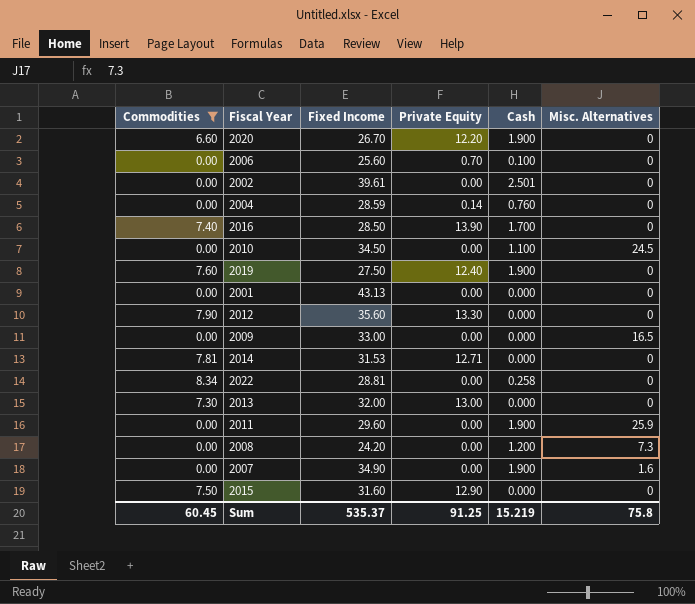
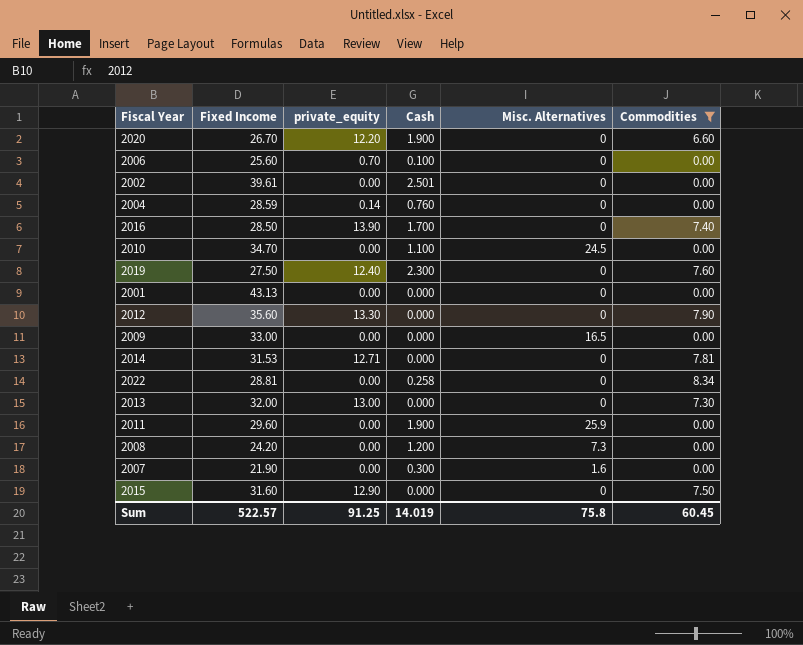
column name: Private Equity -> private_equity
column Commodities | position: 1 -> 6
2010 | Fixed Income: 34.50 -> 34.70
2019 | Cash: 1.900 -> 2.300
2007 | Fixed Income: 34.90 -> 21.90
2007 | Cash: 1.900 -> 0.300
Sum | Fixed Income: 535.37 -> 522.57
Sum | Cash: 15.219 -> 14.019

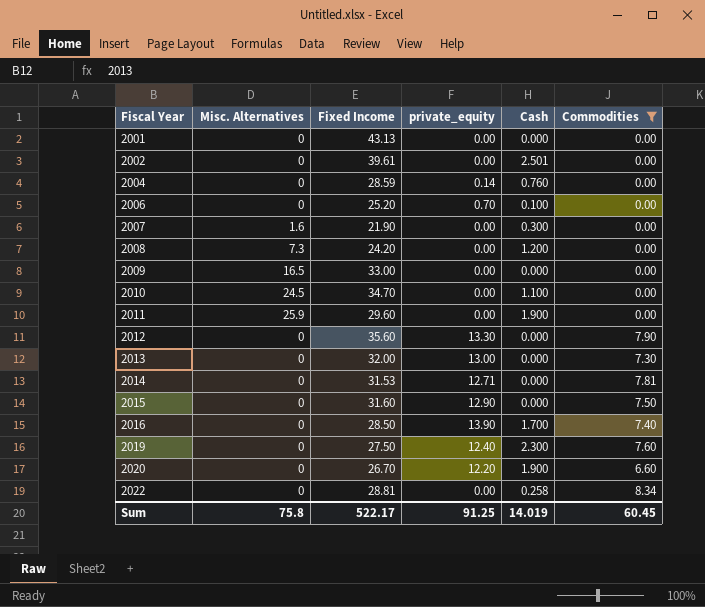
row order: none -> Fiscal Year ascending
column Misc. Alternatives | position: 5 -> 2
2006 | Fixed Income: 25.60 -> 25.20
Sum | Fixed Income: 522.57 -> 522.17

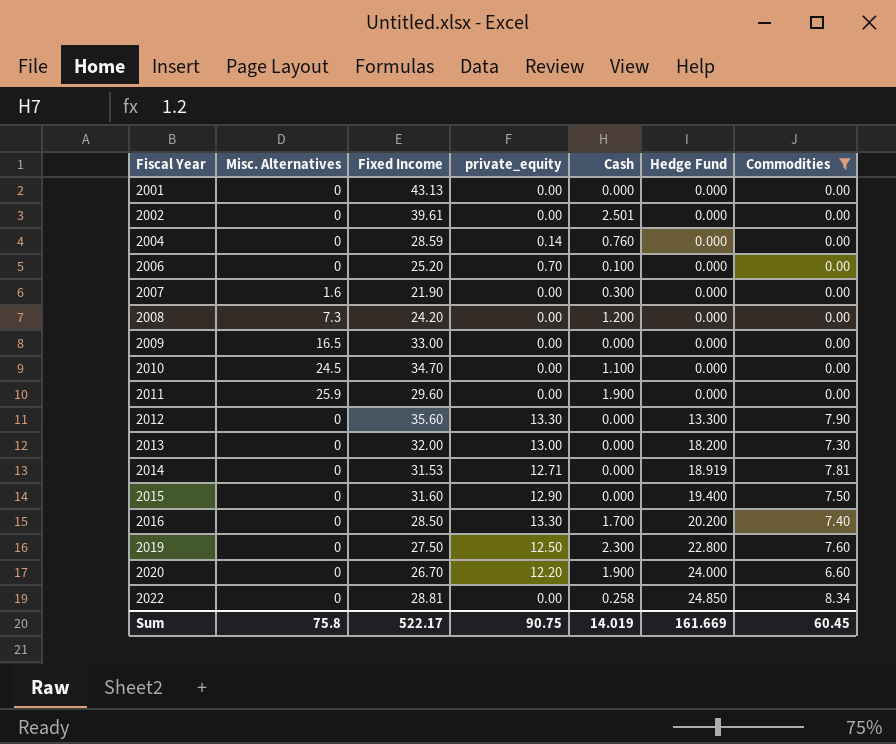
column Hedge Fund | position: none -> 6
2016 | private_equity: 13.90 -> 13.30
2019 | private_equity: 12.40 -> 12.50
Sum | private_equity: 91.25 -> 90.75

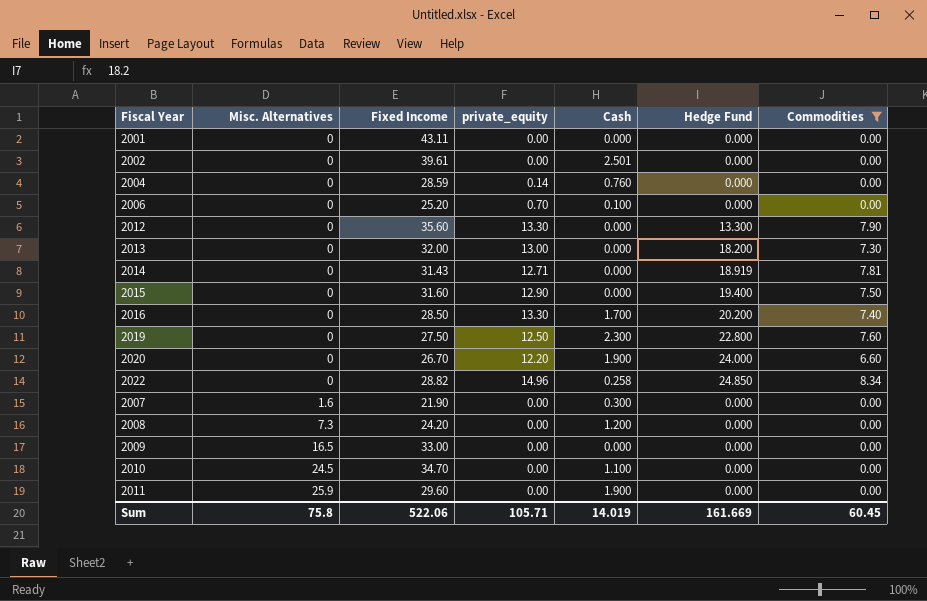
row order: Fiscal Year ascending -> Misc. Alternatives ascending
2001 | Fixed Income: 43.13 -> 43.11
2014 | Fixed Income: 31.53 -> 31.43
2022 | Fixed Income: 28.81 -> 28.82
2022 | private_equity: 0.00 -> 14.96
Sum | Fixed Income: 522.17 -> 522.06
Sum | private_equity: 90.75 -> 105.71

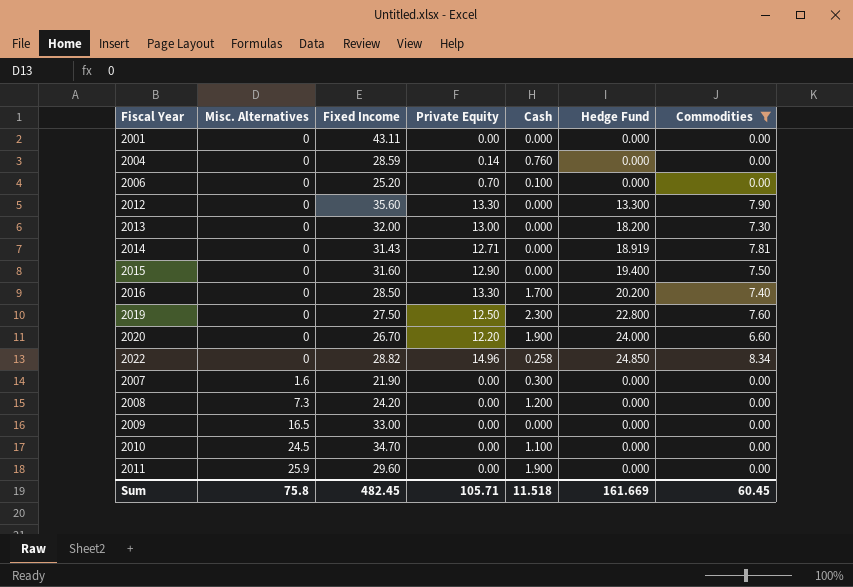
column name: private_equity -> Private Equity
row 2002: 0 | 39.61 | 0.00 | 2.501 | 0.000 | 0.00 -> none
Sum | Fixed Income: 522.06 -> 482.45
Sum | Cash: 14.019 -> 11.518

